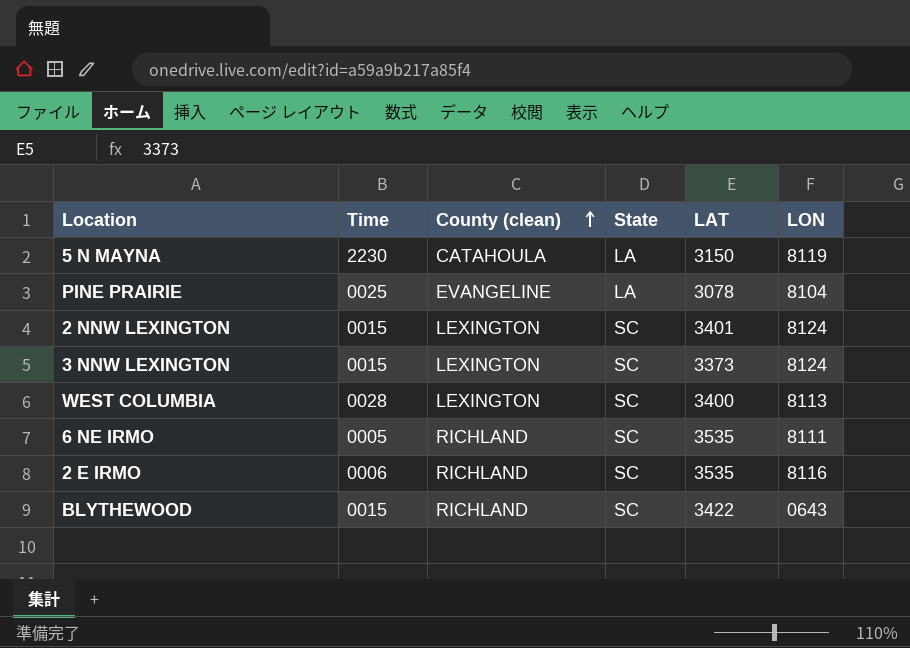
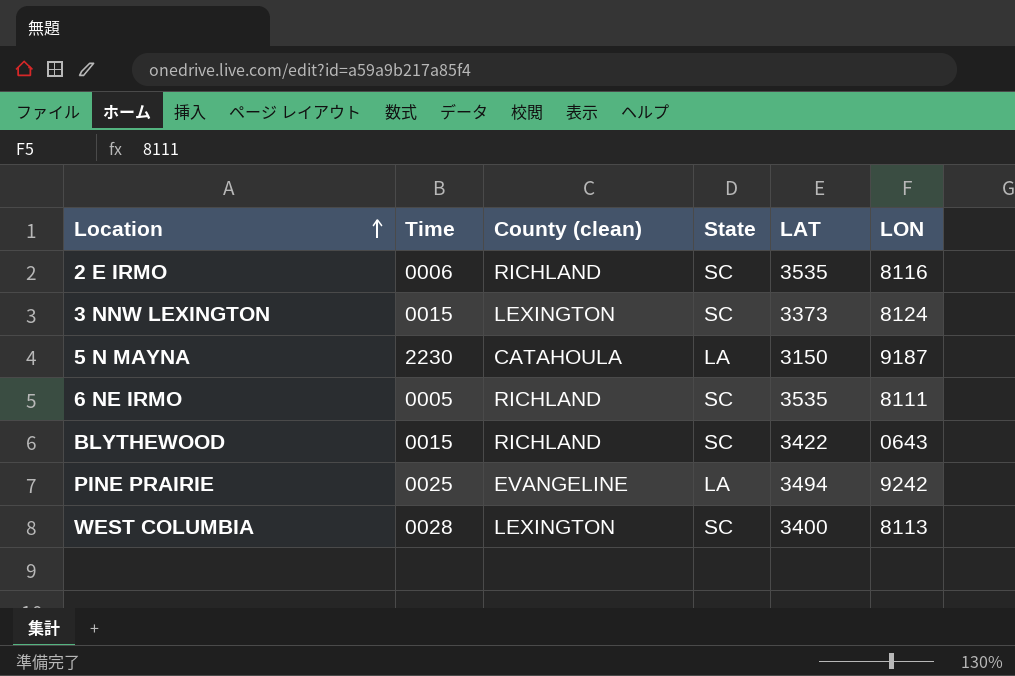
row order: County (clean) ascending -> Location ascending
row 2 NNW LEXINGTON: 0015 | LEXINGTON | SC | 3401 | 8124 -> none
5 N MAYNA | LON: 8119 -> 9187
PINE PRAIRIE | LAT: 3078 -> 3494
PINE PRAIRIE | LON: 8104 -> 9242

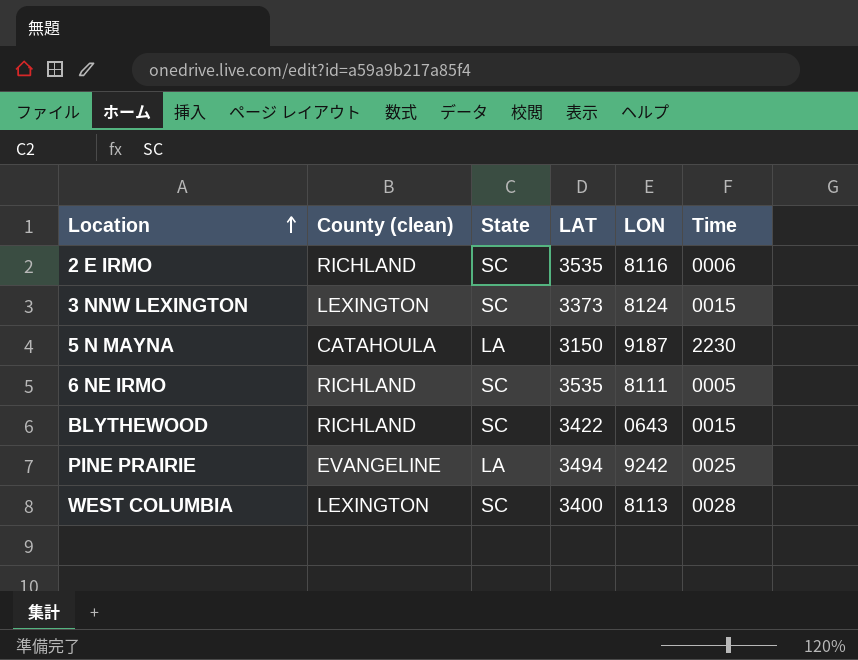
column Time | position: 2 -> 6

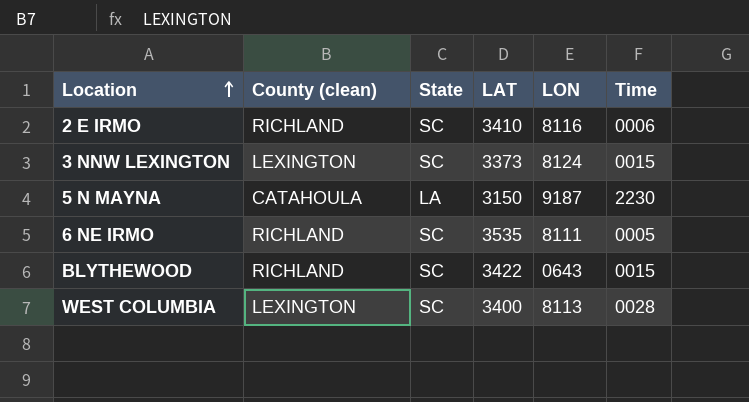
row PINE PRAIRIE: EVANGELINE | LA | 3494 | 9242 | 0025 -> none
2 E IRMO | LAT: 3535 -> 3410

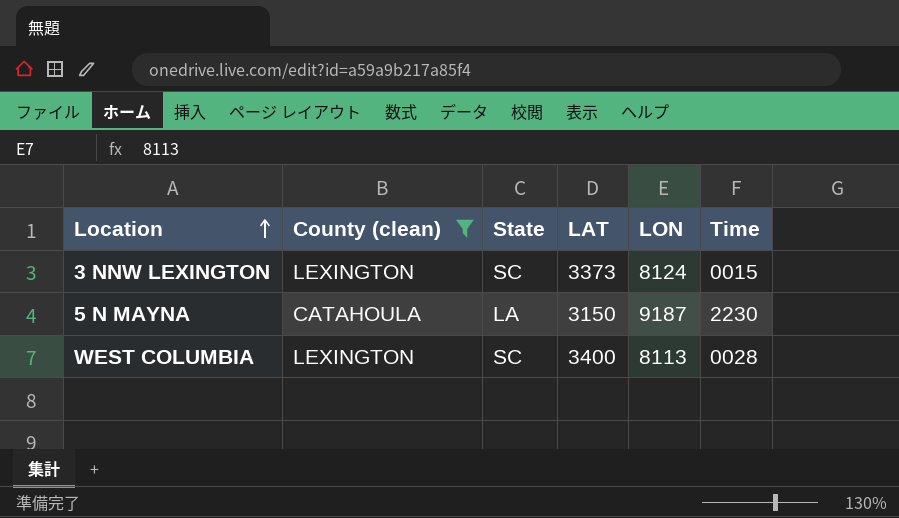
filter: none -> County (clean) != RICHLAND

